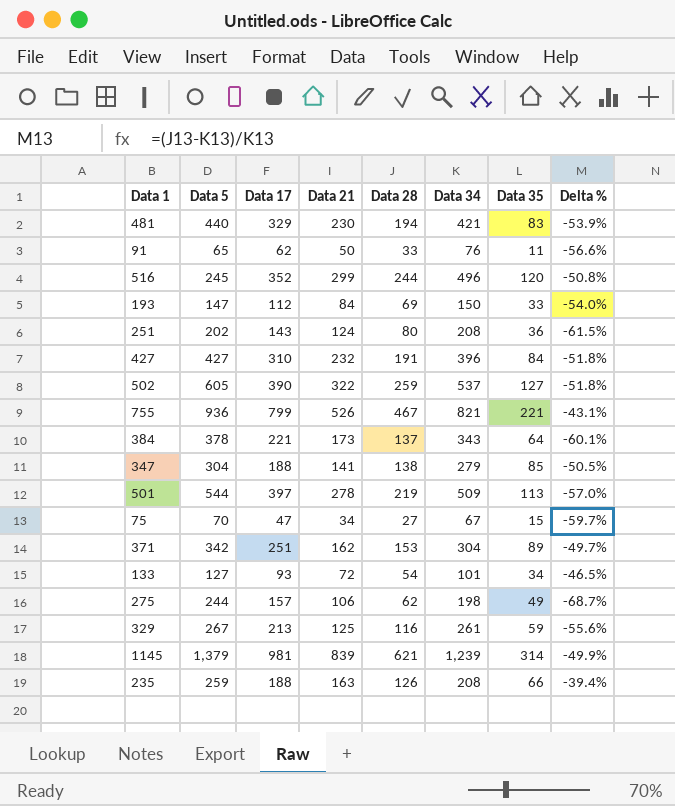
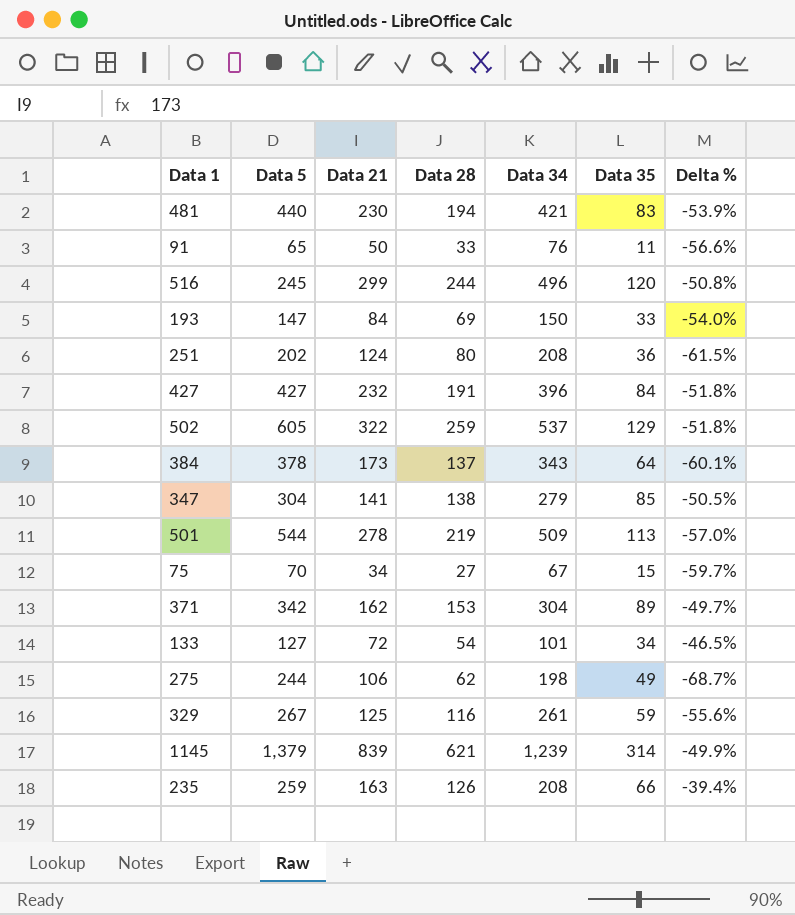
column Data 17 | position: 3 -> none
row 755: 936 | 799 | 526 | 467 | 821 | 221 | -43.1% -> none
502 | Data 35: 127 -> 129

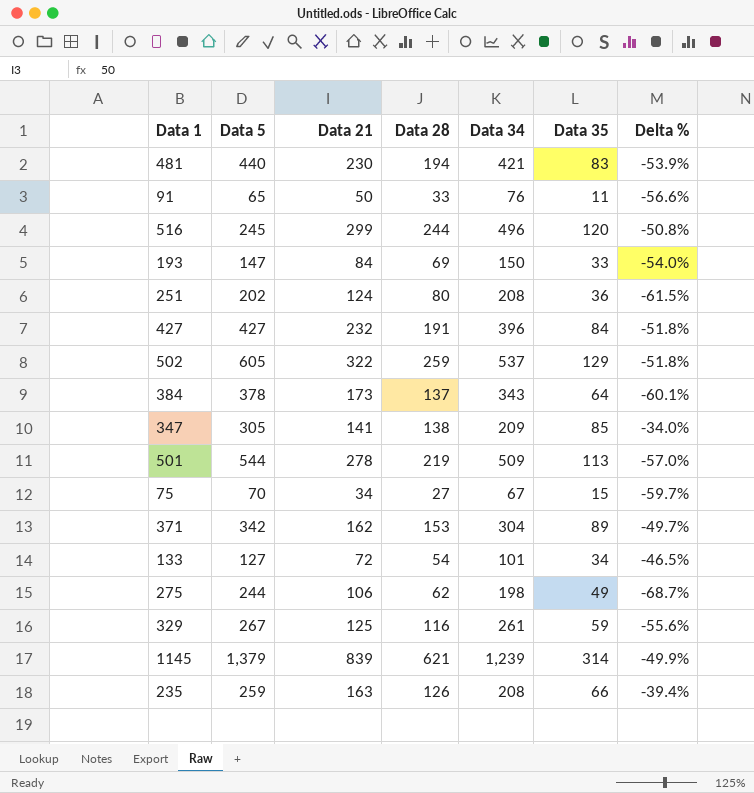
347 | Data 5: 304 -> 305
347 | Data 34: 279 -> 209
347 | Delta %: -50.5% -> -34.0%

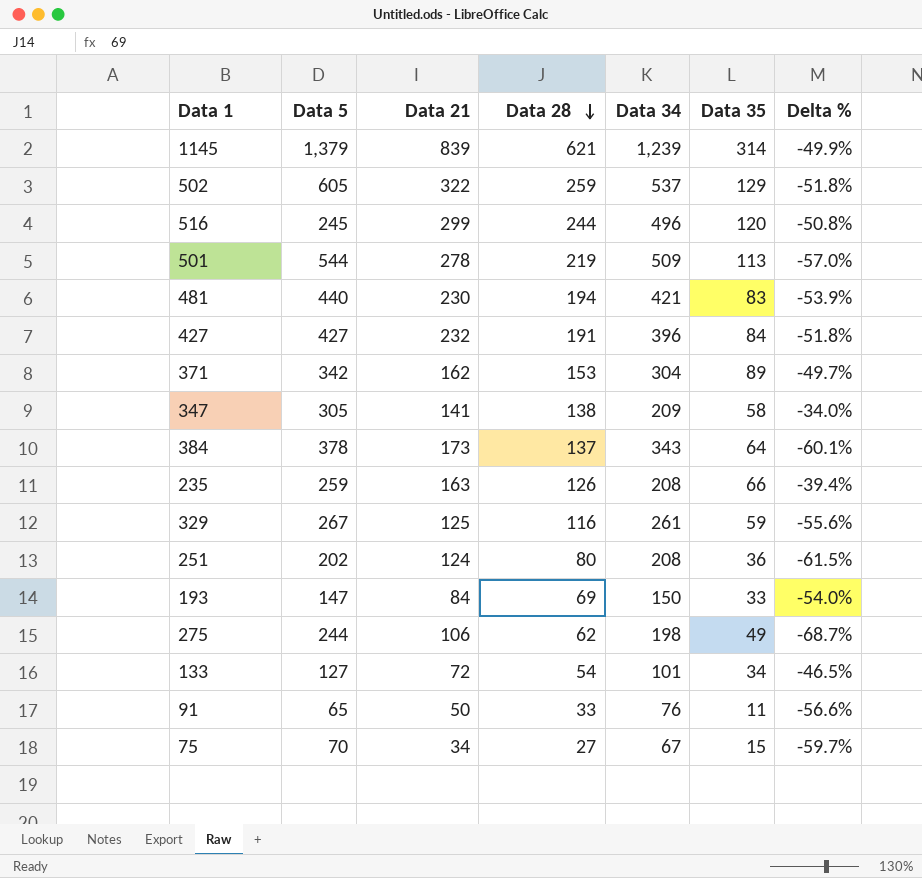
row order: none -> Data 28 descending
347 | Data 35: 85 -> 58

